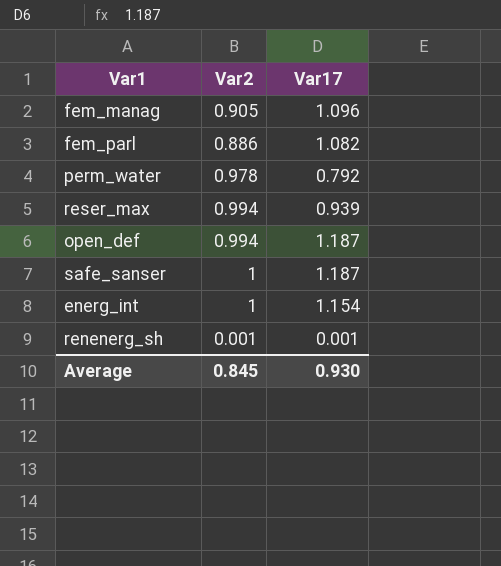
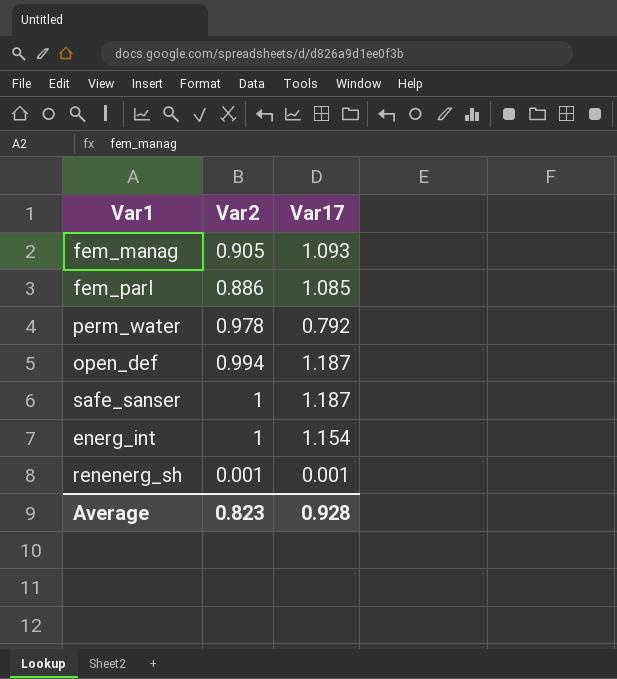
row reser_max: 0.994 | 0.939 -> none
fem_manag | Var17: 1.096 -> 1.093
fem_parl | Var17: 1.082 -> 1.085
Average | Var2: 0.845 -> 0.823
Average | Var17: 0.930 -> 0.928

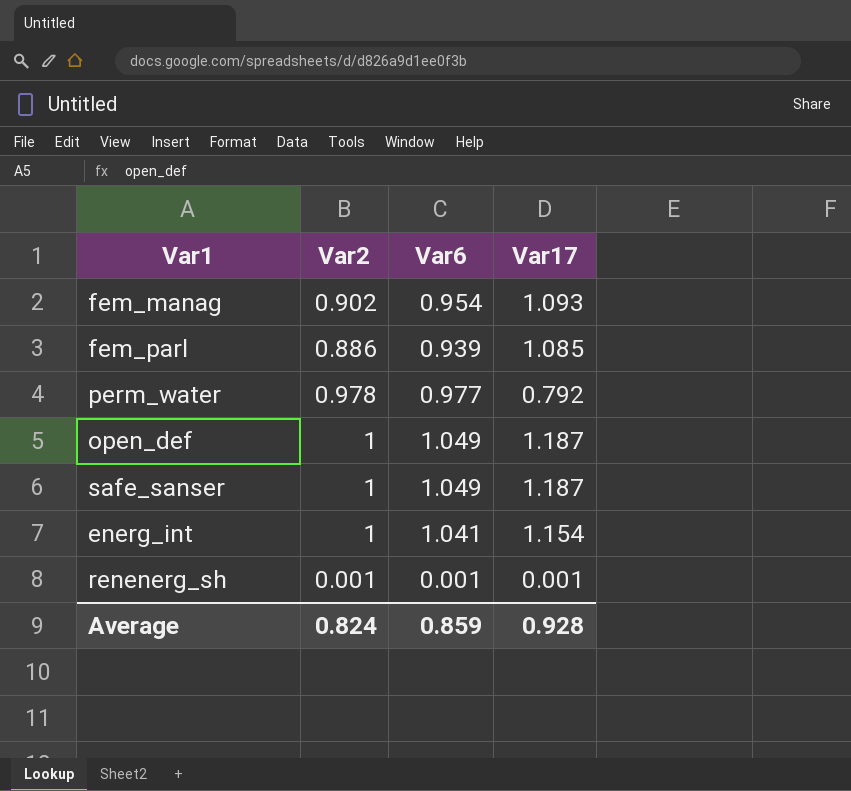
column Var6 | position: none -> 3
fem_manag | Var2: 0.905 -> 0.902
open_def | Var2: 0.994 -> 1
Average | Var2: 0.823 -> 0.824

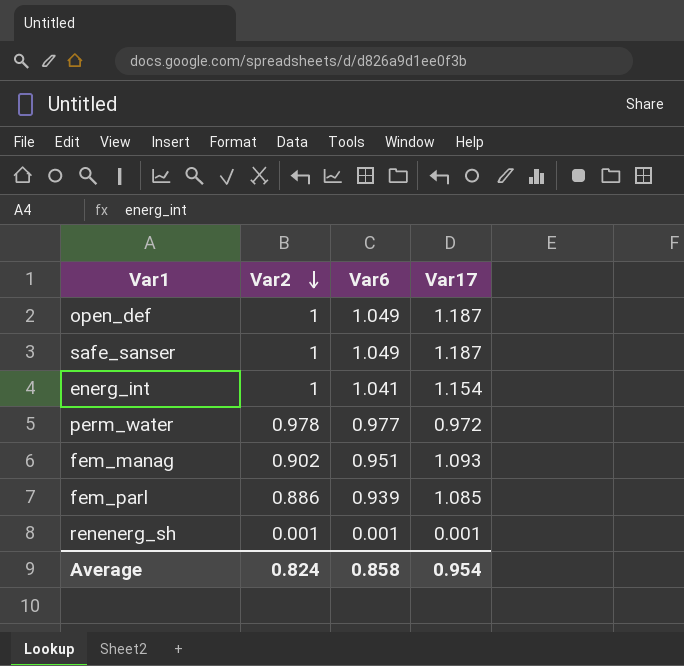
row order: none -> Var2 descending
perm_water | Var17: 0.792 -> 0.972
fem_manag | Var6: 0.954 -> 0.951
Average | Var6: 0.859 -> 0.858
Average | Var17: 0.928 -> 0.954

